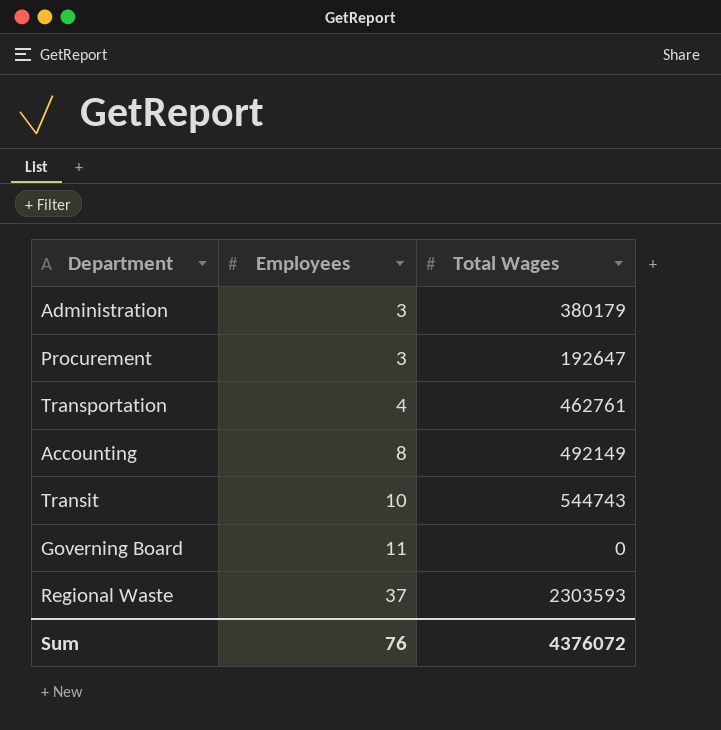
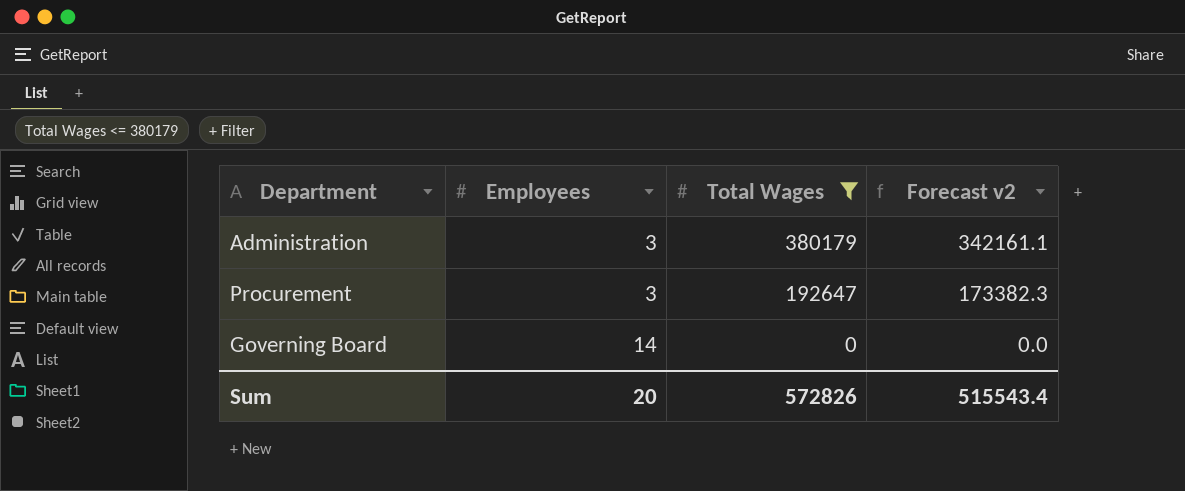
filter: none -> Total Wages <= 380179
column Forecast v2 | formula: none -> [Total Wages] * 0.9
Governing Board | Employees: 11 -> 14
Sum | Employees: 76 -> 20
Sum | Total Wages: 4376072 -> 572826

